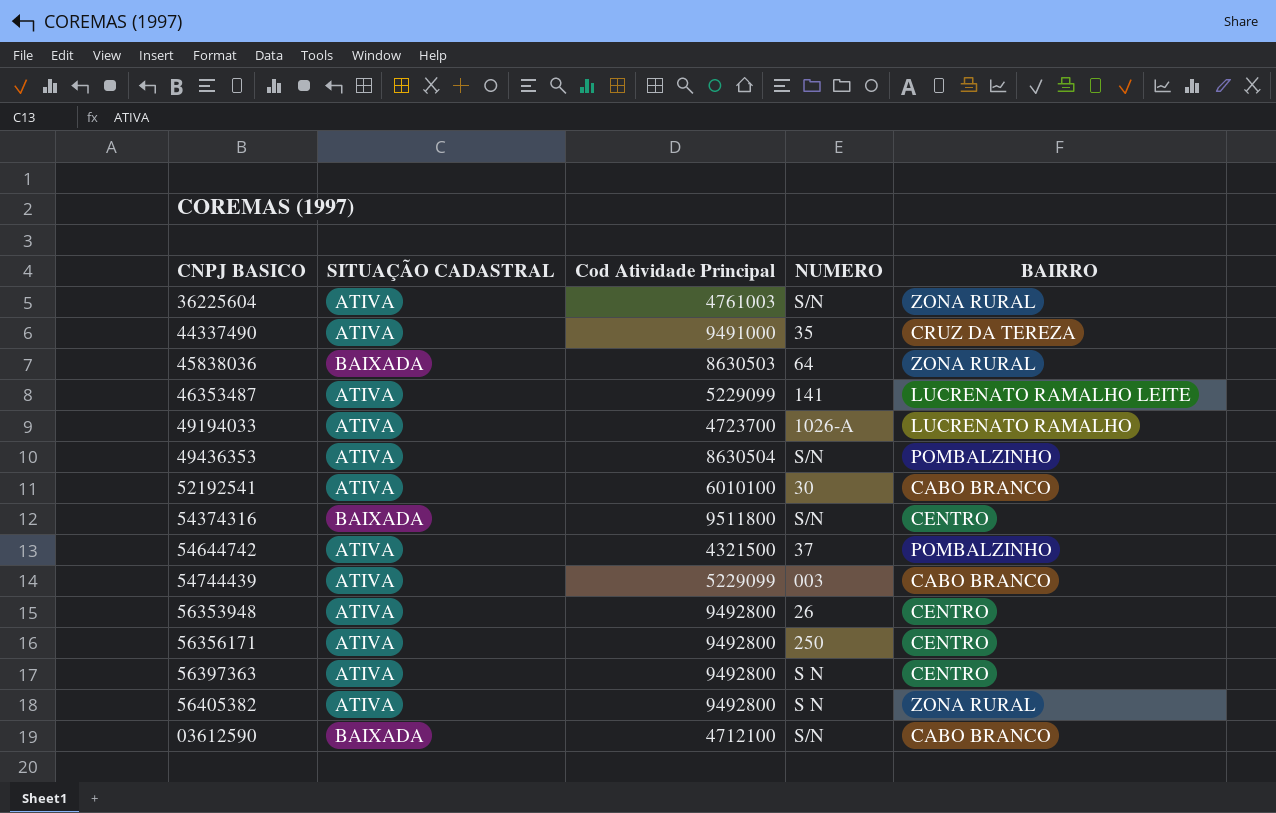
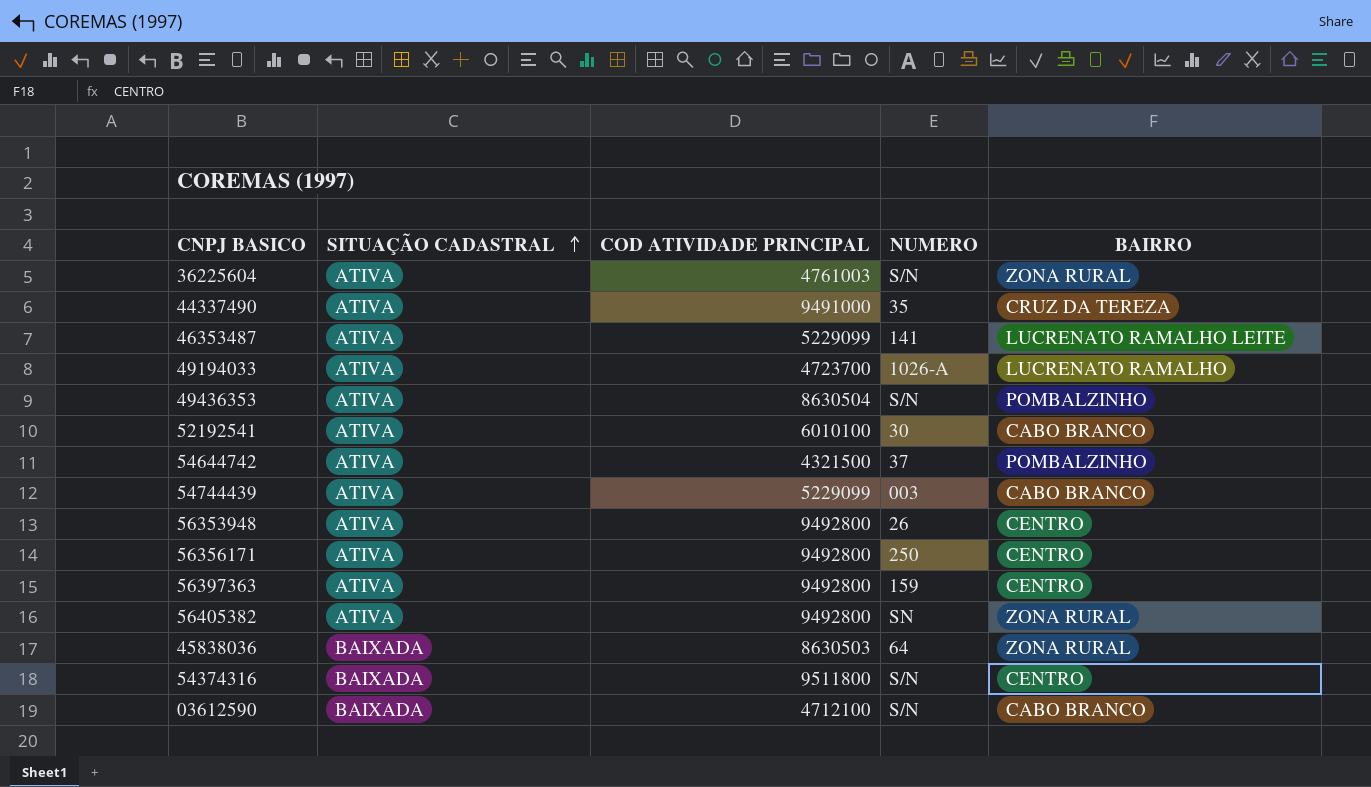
row order: none -> SITUAÇÃO CADASTRAL ascending
column name: Cod Atividade Principal -> COD ATIVIDADE PRINCIPAL
56397363 | NUMERO: S N -> 159
56405382 | NUMERO: S N -> SN

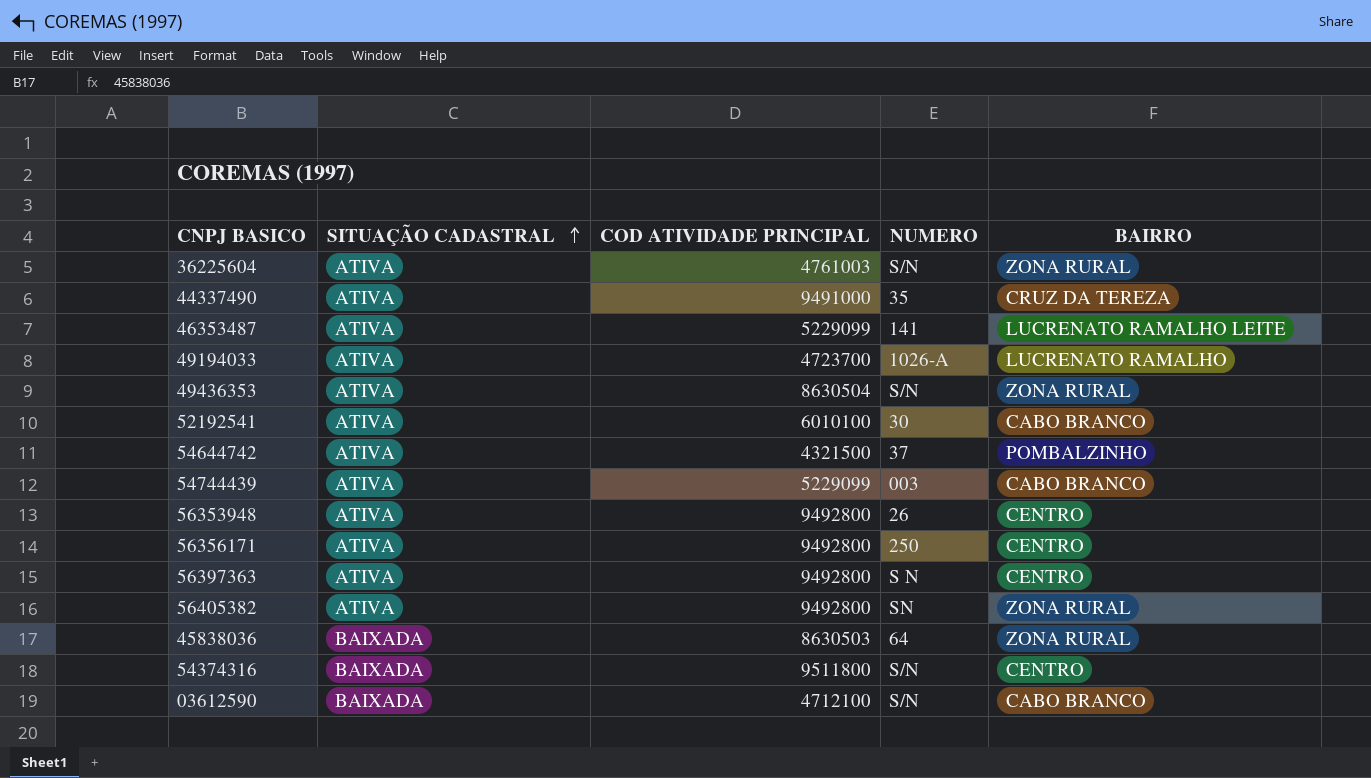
49436353 | BAIRRO: POMBALZINHO -> ZONA RURAL
56397363 | NUMERO: 159 -> S N

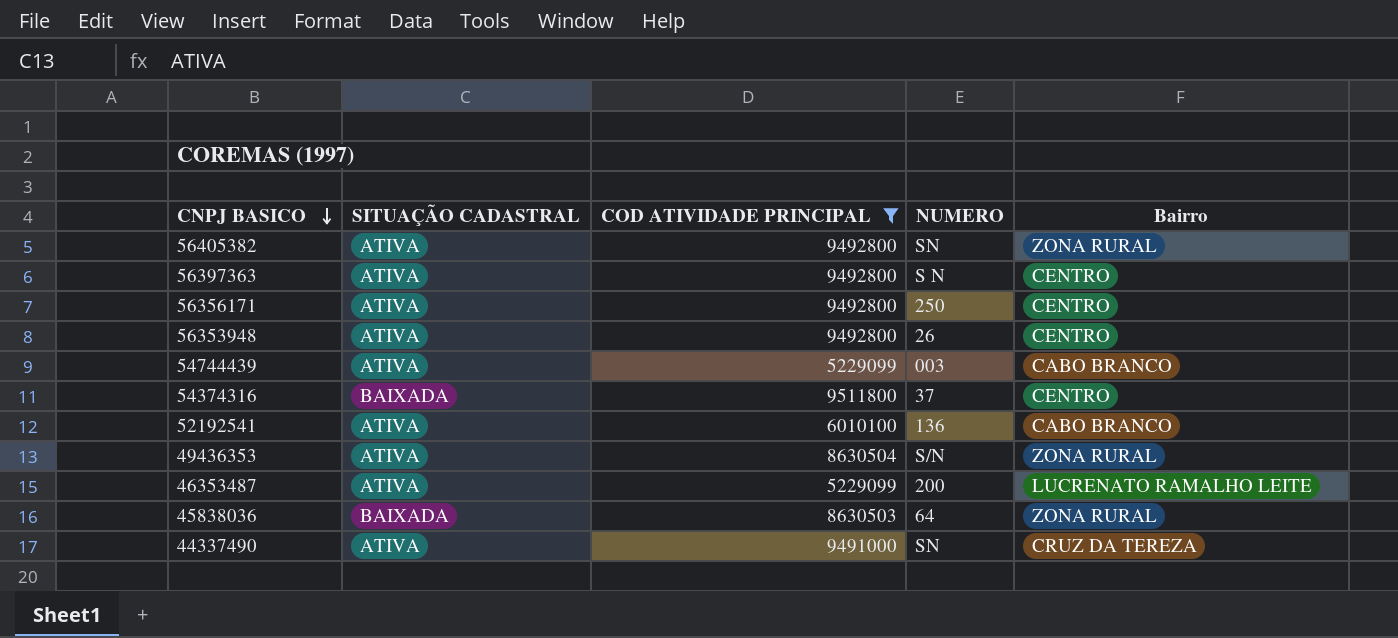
filter: none -> COD ATIVIDADE PRINCIPAL >= 5229099
row order: SITUAÇÃO CADASTRAL ascending -> CNPJ BASICO descending
column name: BAIRRO -> Bairro
54374316 | NUMERO: S/N -> 37
52192541 | NUMERO: 30 -> 136
46353487 | NUMERO: 141 -> 200
44337490 | NUMERO: 35 -> SN

